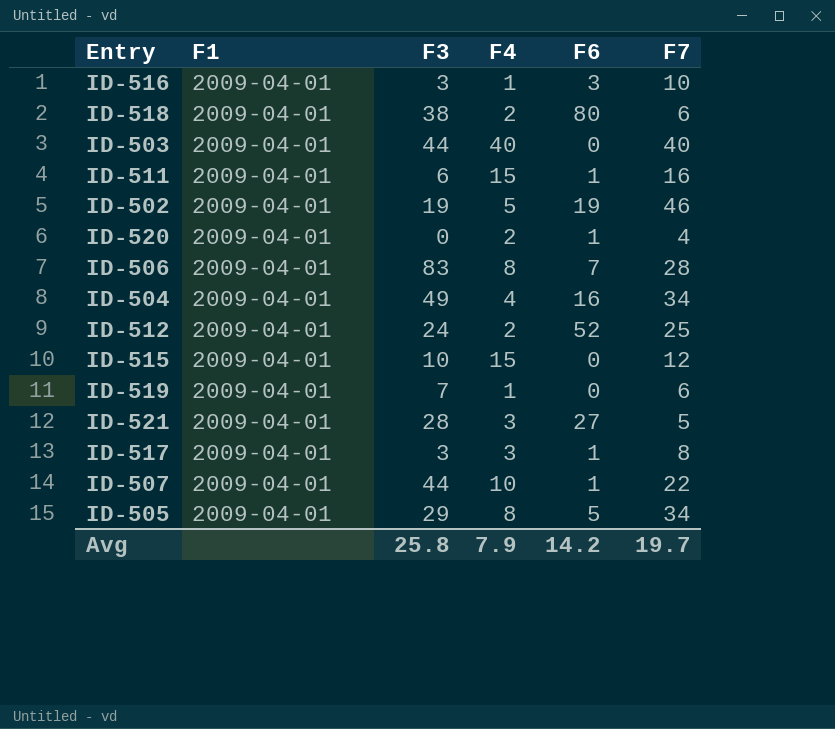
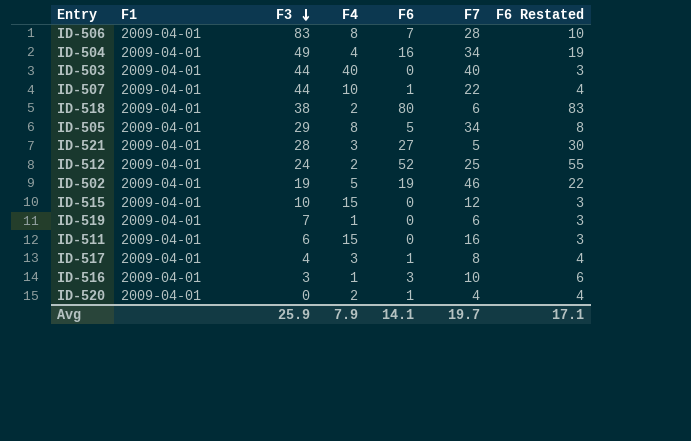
row order: none -> F3 descending
column F6 Restated | formula: none -> [F6] + 3
ID-511 | F6: 1 -> 0
ID-517 | F3: 3 -> 4
Avg | F3: 25.8 -> 25.9
Avg | F6: 14.2 -> 14.1

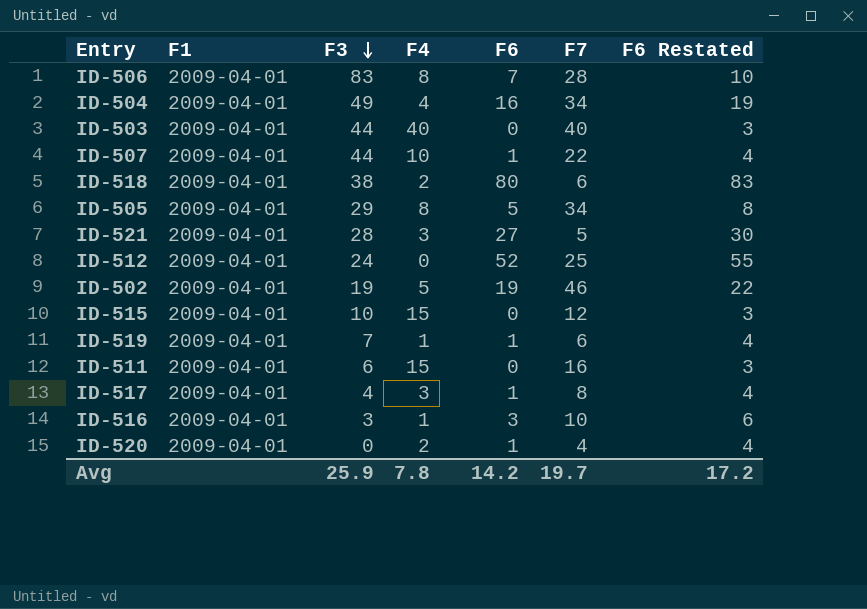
ID-512 | F4: 2 -> 0
ID-519 | F6: 0 -> 1
ID-519 | F6 Restated: 3 -> 4
Avg | F4: 7.9 -> 7.8
Avg | F6: 14.1 -> 14.2
Avg | F6 Restated: 17.1 -> 17.2

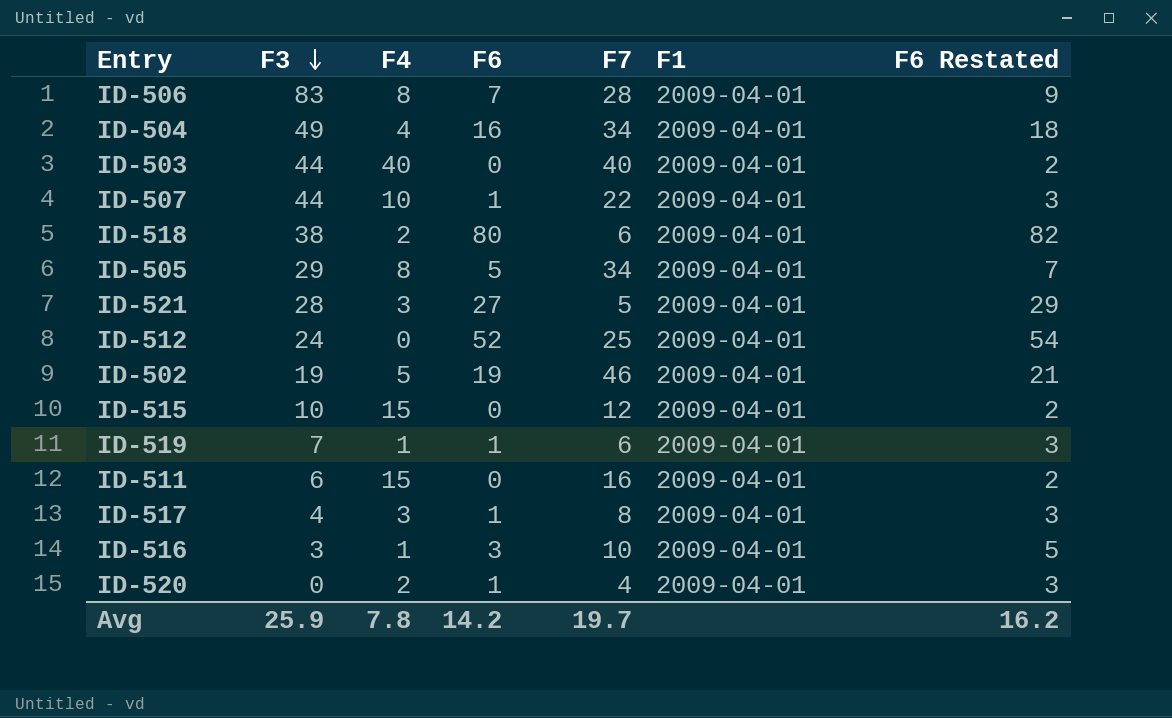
column F1 | position: 2 -> 6
column F6 Restated | formula: [F6] + 3 -> [F6] + 2
Avg | F6 Restated: 17.2 -> 16.2

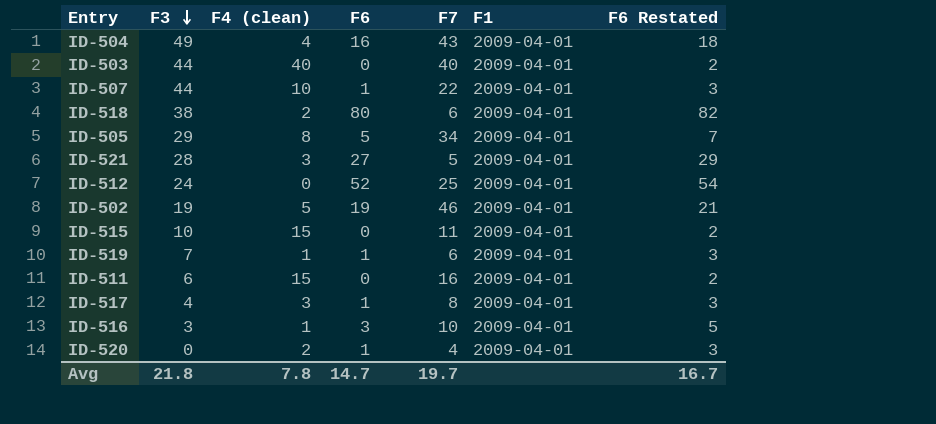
column name: F4 -> F4 (clean)
row ID-506: 83 | 8 | 7 | 28 | 2009-04-01 | 9 -> none
ID-504 | F7: 34 -> 43
ID-515 | F7: 12 -> 11
Avg | F3: 25.9 -> 21.8
Avg | F6: 14.2 -> 14.7
Avg | F6 Restated: 16.2 -> 16.7

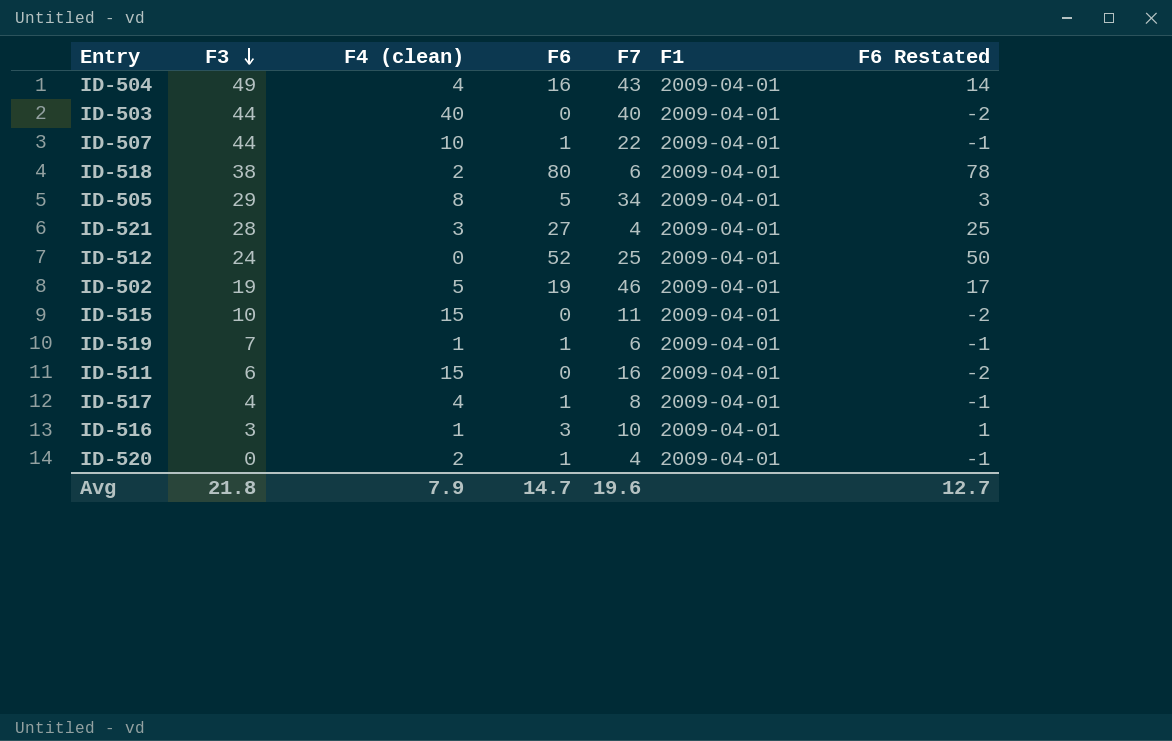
column F6 Restated | formula: [F6] + 2 -> [F6] - 2
ID-521 | F7: 5 -> 4
ID-517 | F4 (clean): 3 -> 4
Avg | F4 (clean): 7.8 -> 7.9
Avg | F7: 19.7 -> 19.6
Avg | F6 Restated: 16.7 -> 12.7

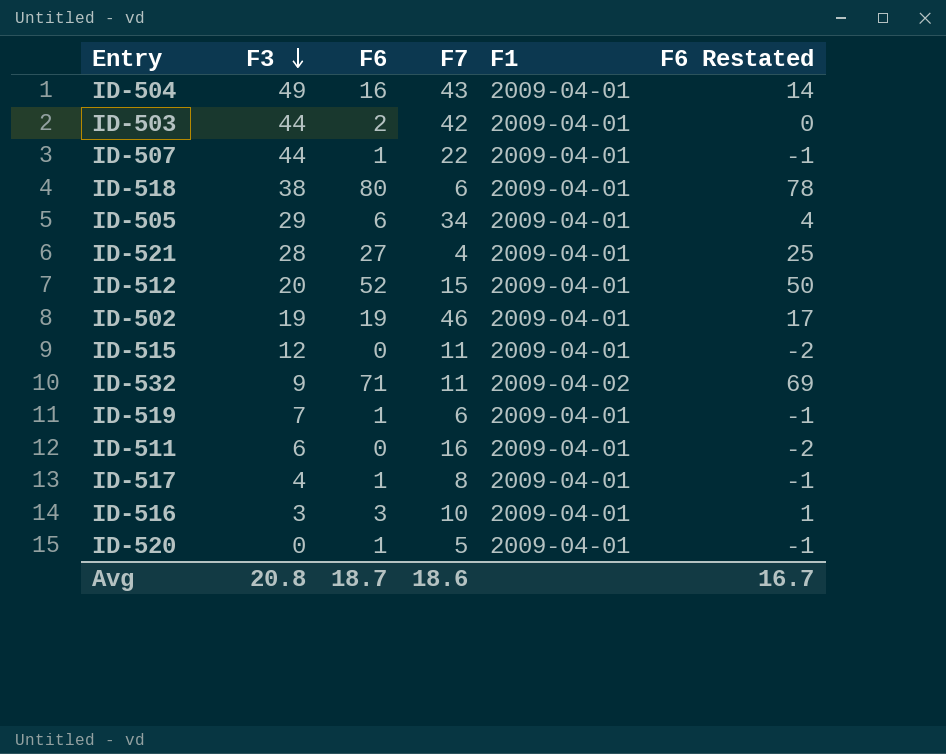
column F4 (clean) | position: 3 -> none
ID-503 | F6: 0 -> 2
ID-503 | F7: 40 -> 42
ID-503 | F6 Restated: -2 -> 0
ID-505 | F6: 5 -> 6
ID-505 | F6 Restated: 3 -> 4
ID-512 | F3: 24 -> 20
ID-512 | F7: 25 -> 15
ID-515 | F3: 10 -> 12
row ID-532: none -> 9 | 71 | 11 | 2009-04-02 | 69
ID-520 | F7: 4 -> 5
Avg | F3: 21.8 -> 20.8
Avg | F6: 14.7 -> 18.7
Avg | F7: 19.6 -> 18.6
Avg | F6 Restated: 12.7 -> 16.7

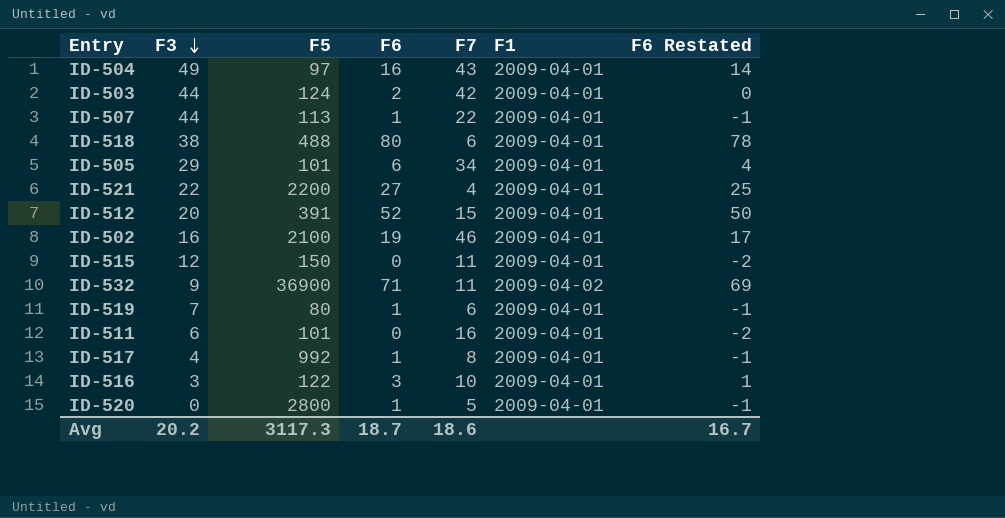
column F5 | position: none -> 3
ID-521 | F3: 28 -> 22
ID-502 | F3: 19 -> 16
Avg | F3: 20.8 -> 20.2

